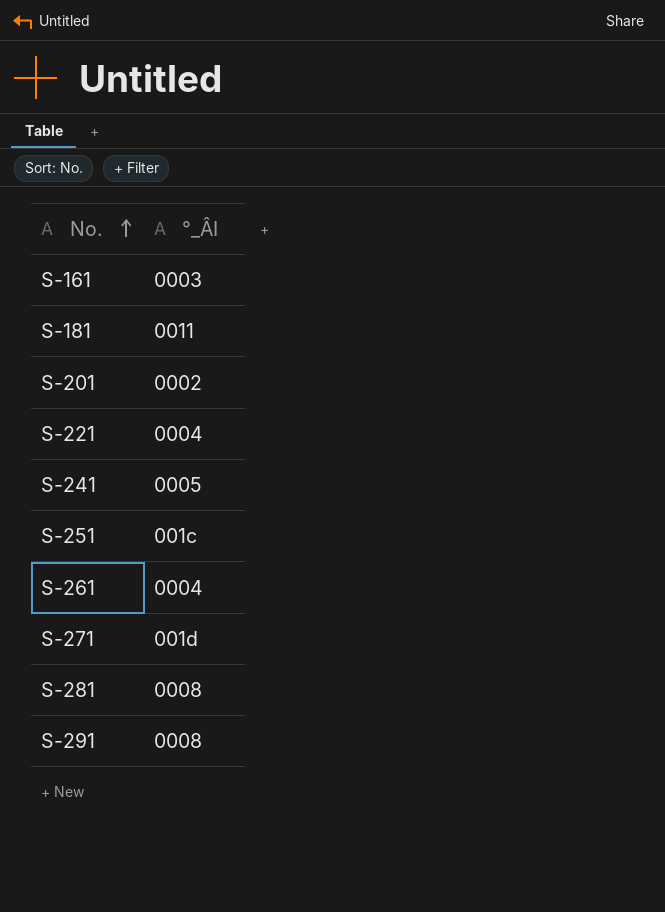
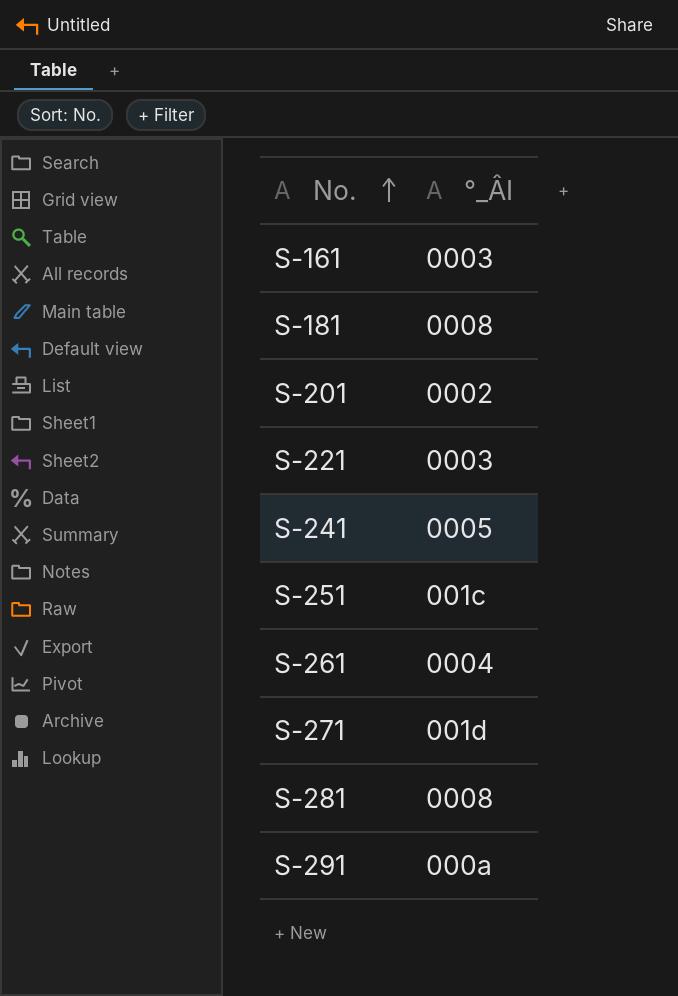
S-181 | °_ÂI: 0011 -> 0008
S-221 | °_ÂI: 0004 -> 0003
S-291 | °_ÂI: 0008 -> 000a

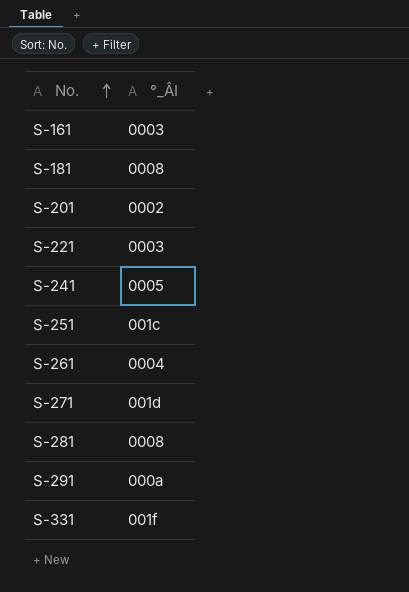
row S-331: none -> 001f

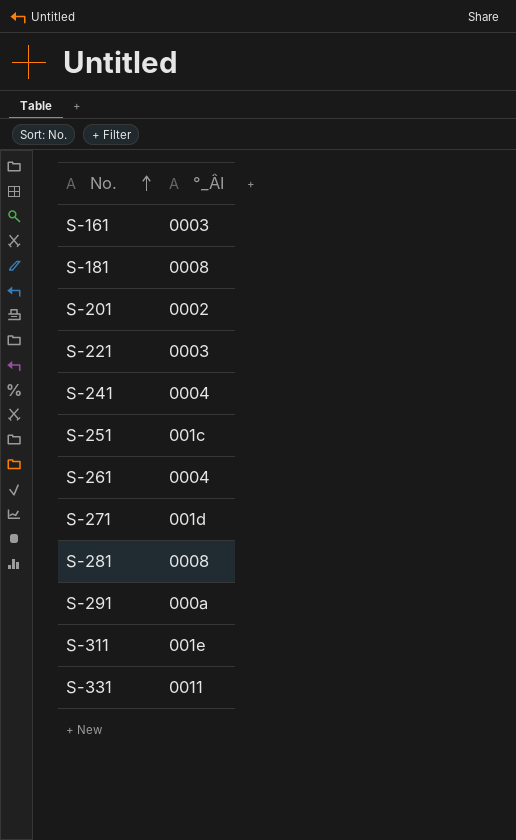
S-241 | °_ÂI: 0005 -> 0004
row S-311: none -> 001e
S-331 | °_ÂI: 001f -> 0011

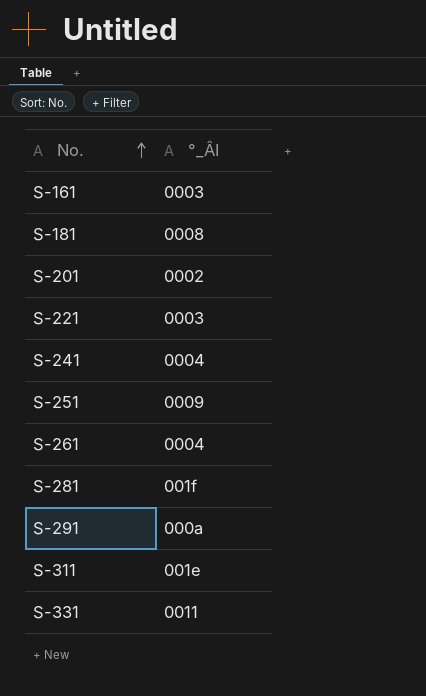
row S-271: 001d -> none
S-251 | °_ÂI: 001c -> 0009
S-281 | °_ÂI: 0008 -> 001f

